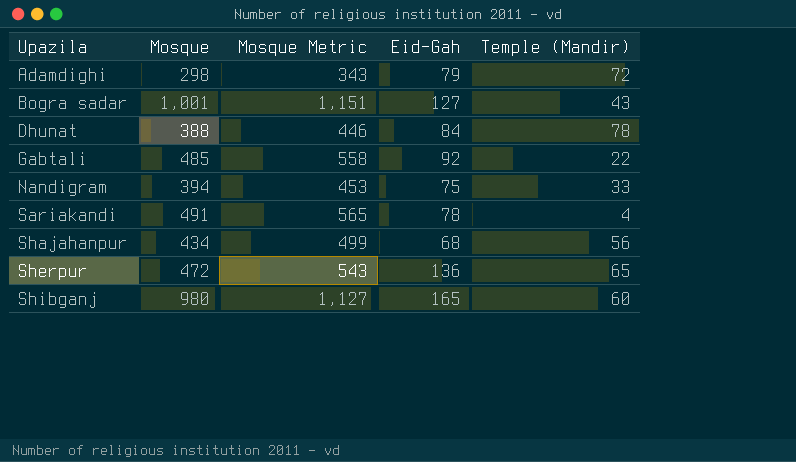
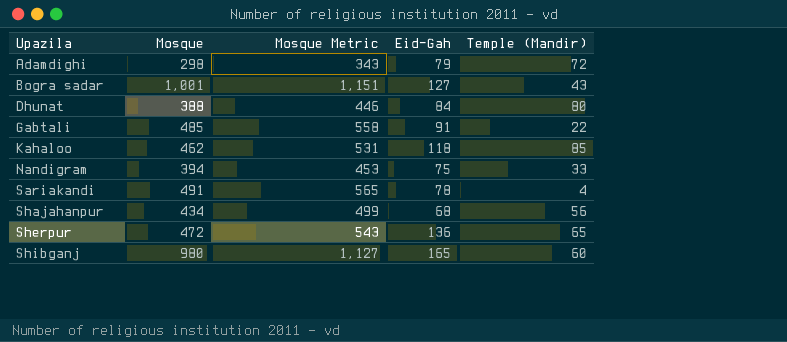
Dhunat | Temple (Mandir): 78 -> 80
Gabtali | Eid-Gah: 92 -> 91
row Kahaloo: none -> 462 | 531 | 118 | 85

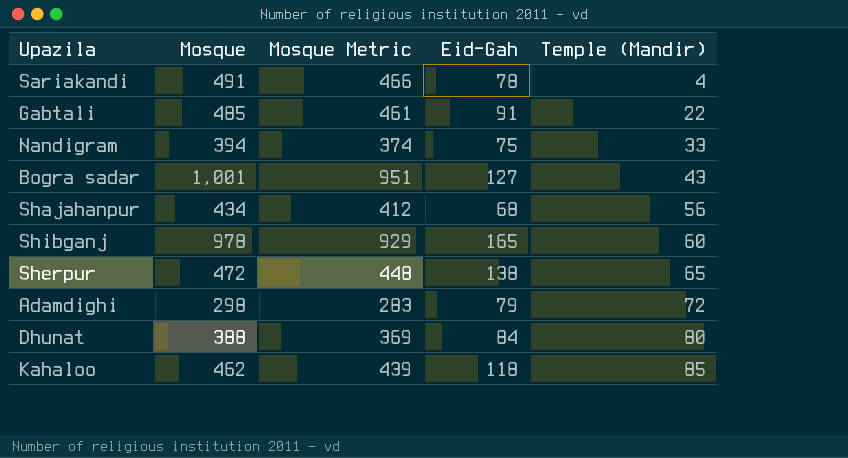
row order: Upazila ascending -> Temple (Mandir) ascending
column Mosque Metric | formula: [Mosque] * 1.15 -> [Mosque] * 0.95
Shibganj | Mosque: 980 -> 978
Sherpur | Eid-Gah: 136 -> 138

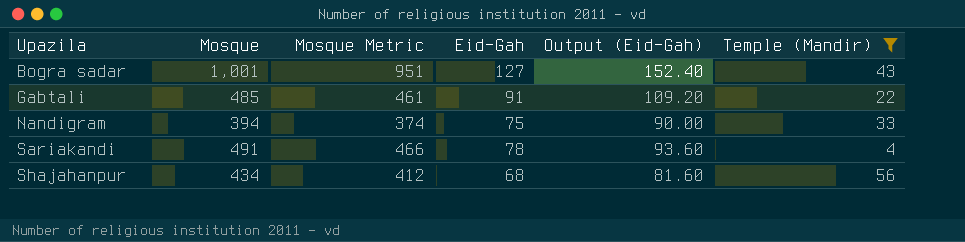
filter: none -> Temple (Mandir) <= 56
row order: Temple (Mandir) ascending -> Upazila ascending
column Output (Eid-Gah) | formula: none -> [Eid-Gah] * 1.2

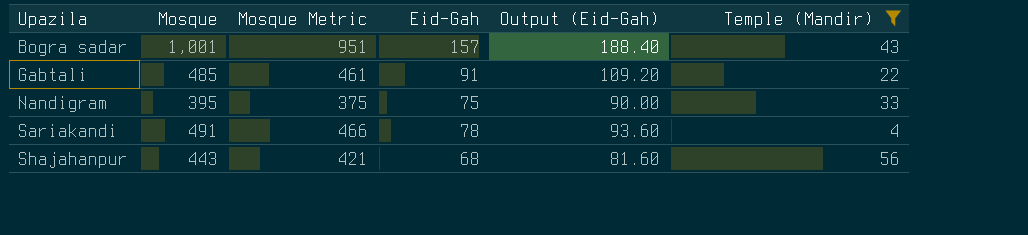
Bogra sadar | Eid-Gah: 127 -> 157
Bogra sadar | Output (Eid-Gah): 152.40 -> 188.40
Nandigram | Mosque: 394 -> 395
Nandigram | Mosque Metric: 374 -> 375
Shajahanpur | Mosque: 434 -> 443
Shajahanpur | Mosque Metric: 412 -> 421

